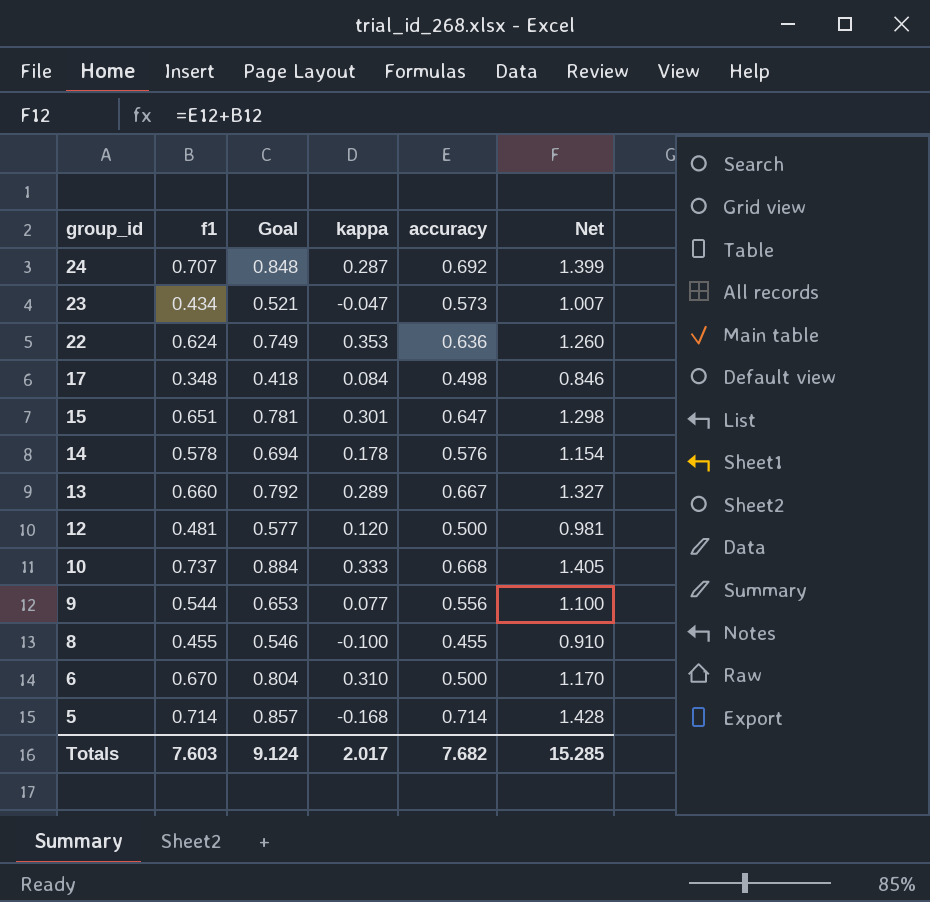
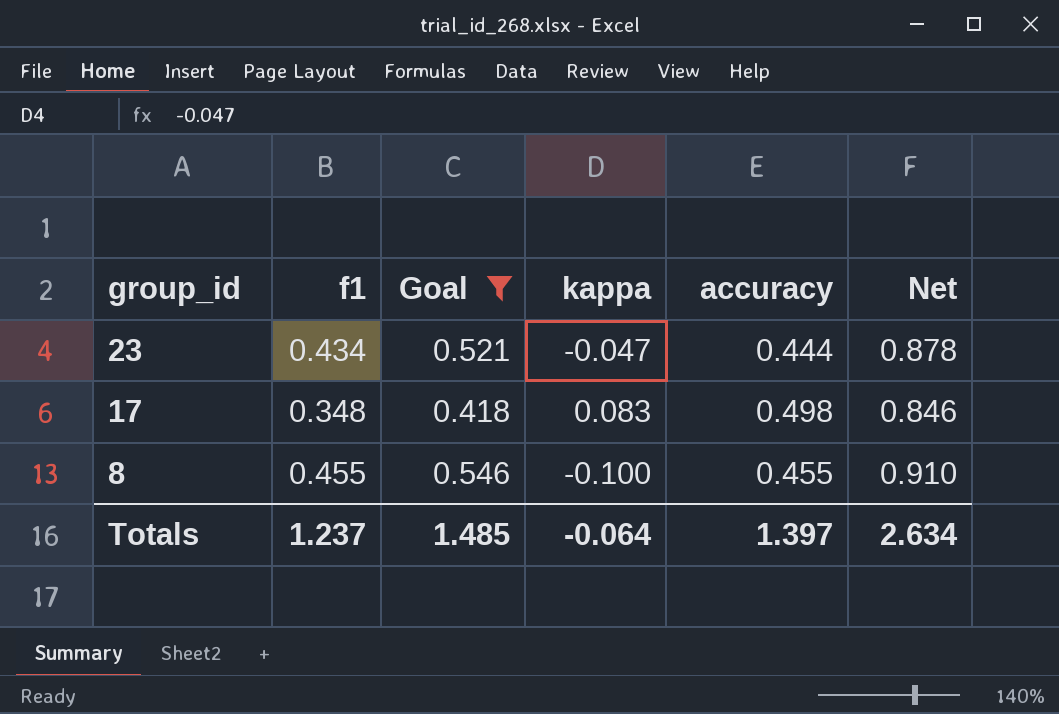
filter: none -> Goal <= 0.546
23 | accuracy: 0.573 -> 0.444
23 | Net: 1.007 -> 0.878
17 | kappa: 0.084 -> 0.083
Totals | f1: 7.603 -> 1.237
Totals | Goal: 9.124 -> 1.485
Totals | kappa: 2.017 -> -0.064
Totals | accuracy: 7.682 -> 1.397
Totals | Net: 15.285 -> 2.634

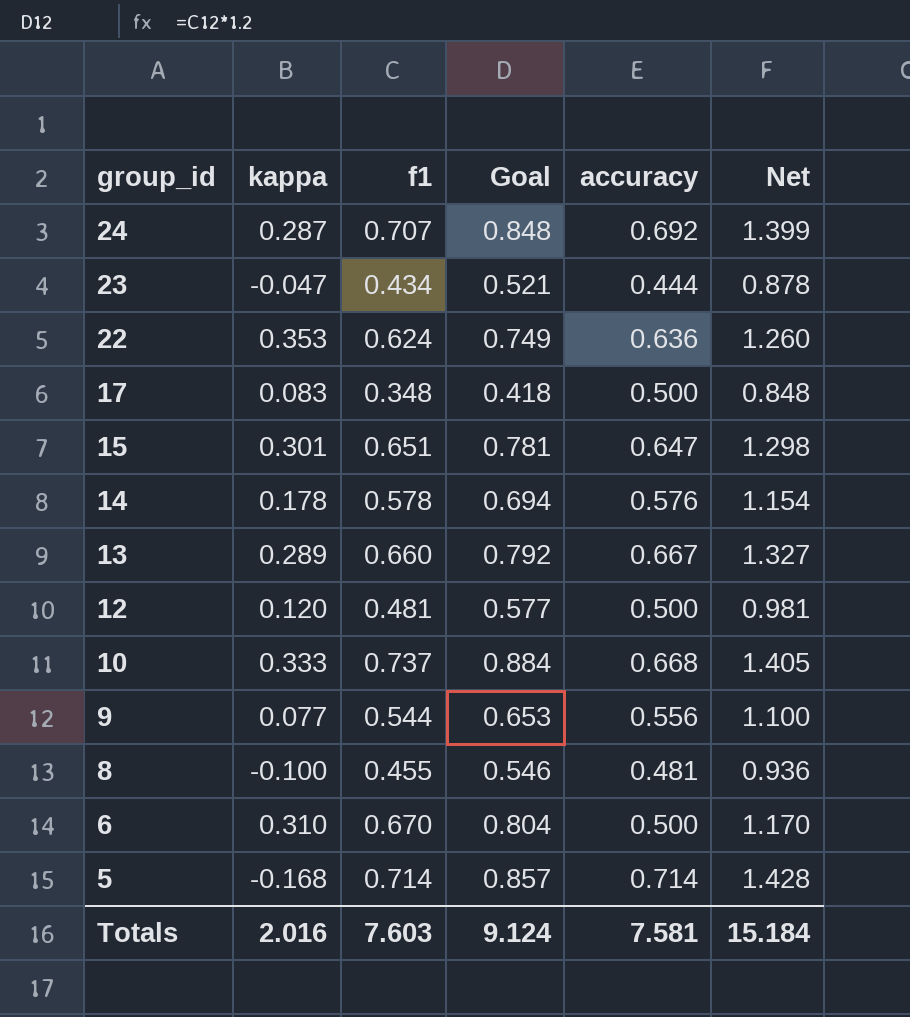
filter: Goal <= 0.546 -> none
column kappa | position: 4 -> 2
17 | accuracy: 0.498 -> 0.500
17 | Net: 0.846 -> 0.848
8 | accuracy: 0.455 -> 0.481
8 | Net: 0.910 -> 0.936
Totals | kappa: -0.064 -> 2.016
Totals | f1: 1.237 -> 7.603
Totals | Goal: 1.485 -> 9.124
Totals | accuracy: 1.397 -> 7.581
Totals | Net: 2.634 -> 15.184

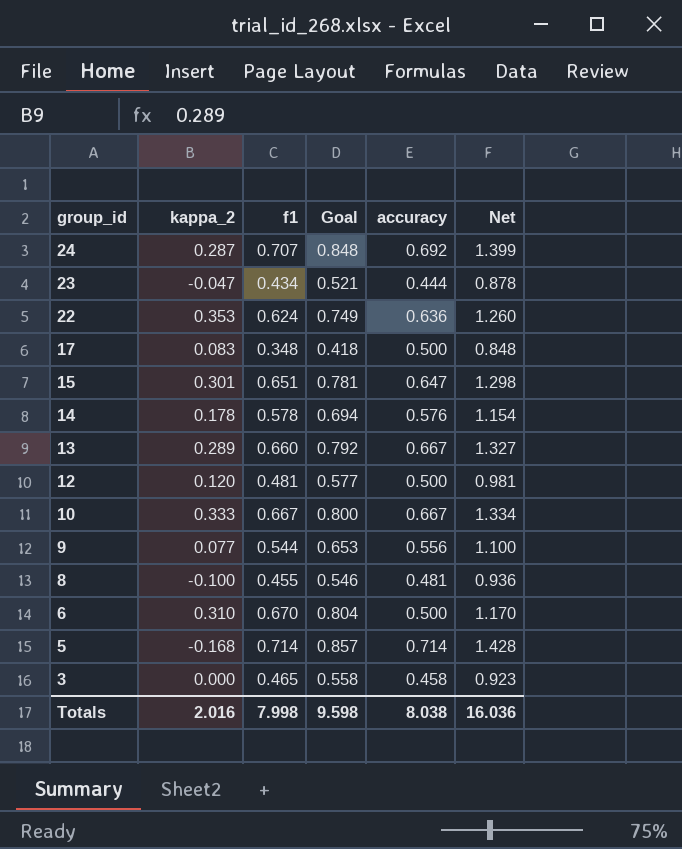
column name: kappa -> kappa_2
10 | f1: 0.737 -> 0.667
10 | Goal: 0.884 -> 0.800
10 | accuracy: 0.668 -> 0.667
10 | Net: 1.405 -> 1.334
row 3: none -> 0.000 | 0.465 | 0.558 | 0.458 | 0.923
Totals | f1: 7.603 -> 7.998
Totals | Goal: 9.124 -> 9.598
Totals | accuracy: 7.581 -> 8.038
Totals | Net: 15.184 -> 16.036

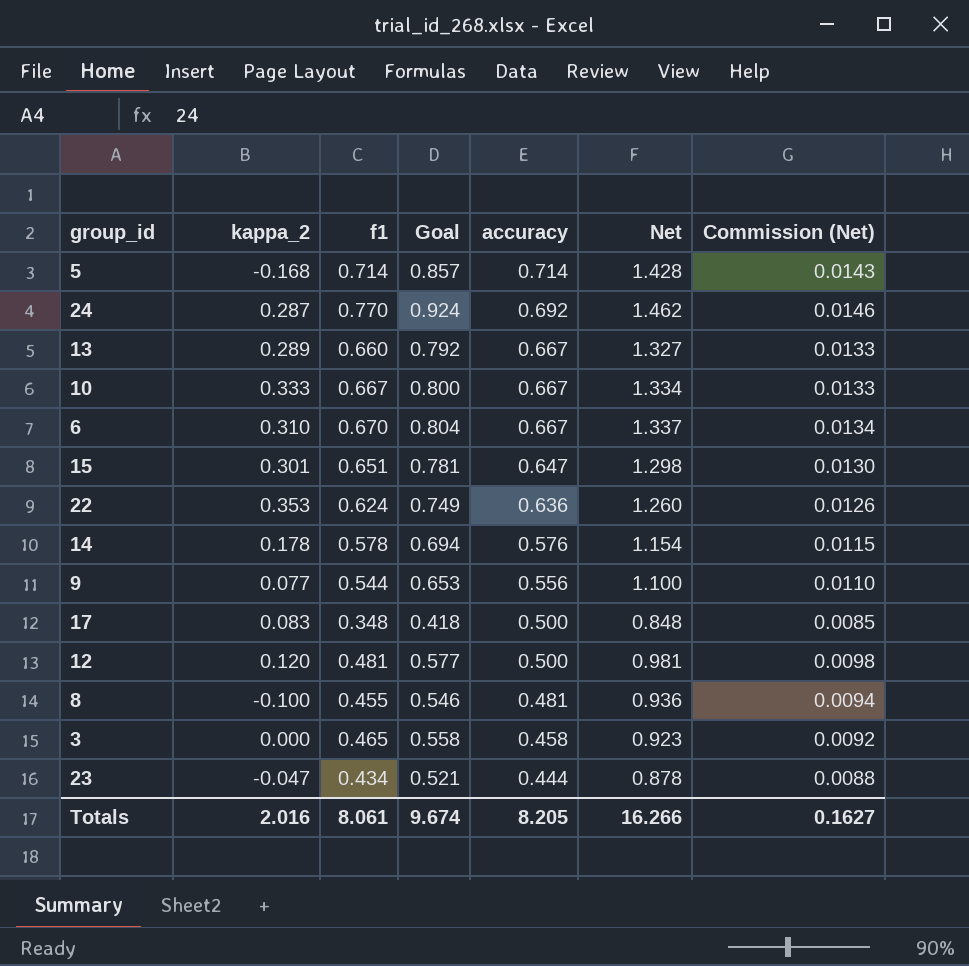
row order: group_id descending -> accuracy descending
column Commission (Net) | formula: none -> [Net] * 0.01
24 | f1: 0.707 -> 0.770
24 | Goal: 0.848 -> 0.924
24 | Net: 1.399 -> 1.462
6 | accuracy: 0.500 -> 0.667
6 | Net: 1.170 -> 1.337
Totals | f1: 7.998 -> 8.061
Totals | Goal: 9.598 -> 9.674
Totals | accuracy: 8.038 -> 8.205
Totals | Net: 16.036 -> 16.266

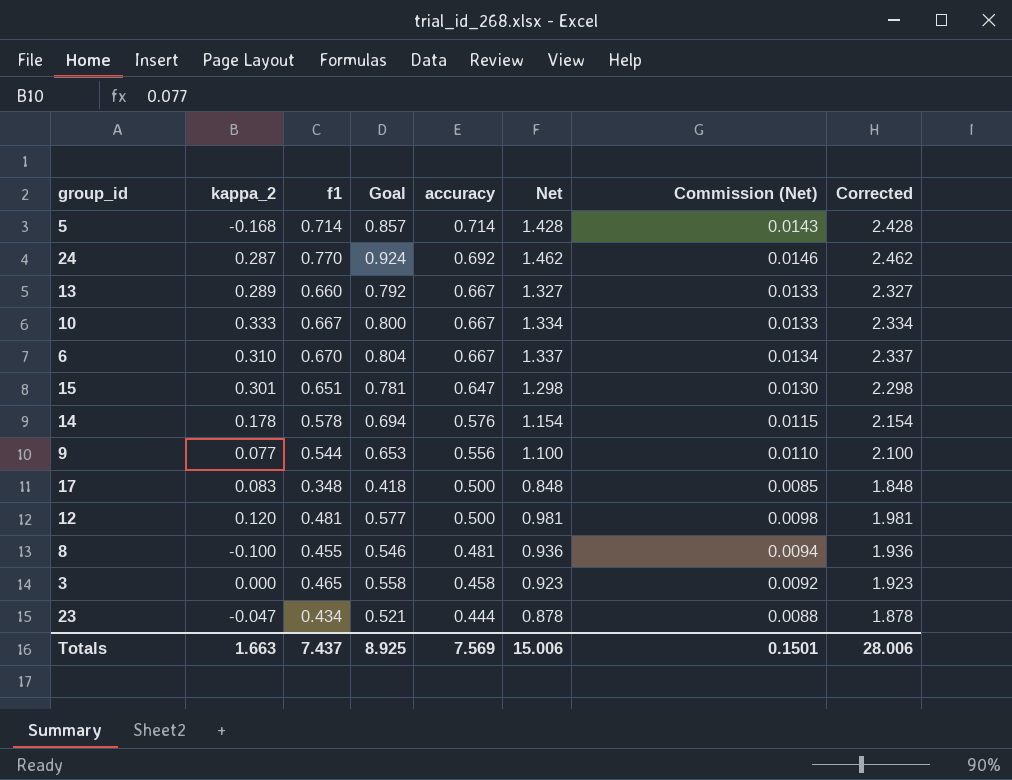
column Corrected | formula: none -> [Net] + 1
row 22: 0.353 | 0.624 | 0.749 | 0.636 | 1.260 | 0.0126 -> none
Totals | kappa_2: 2.016 -> 1.663
Totals | f1: 8.061 -> 7.437
Totals | Goal: 9.674 -> 8.925
Totals | accuracy: 8.205 -> 7.569
Totals | Net: 16.266 -> 15.006
Totals | Commission (Net): 0.1627 -> 0.1501

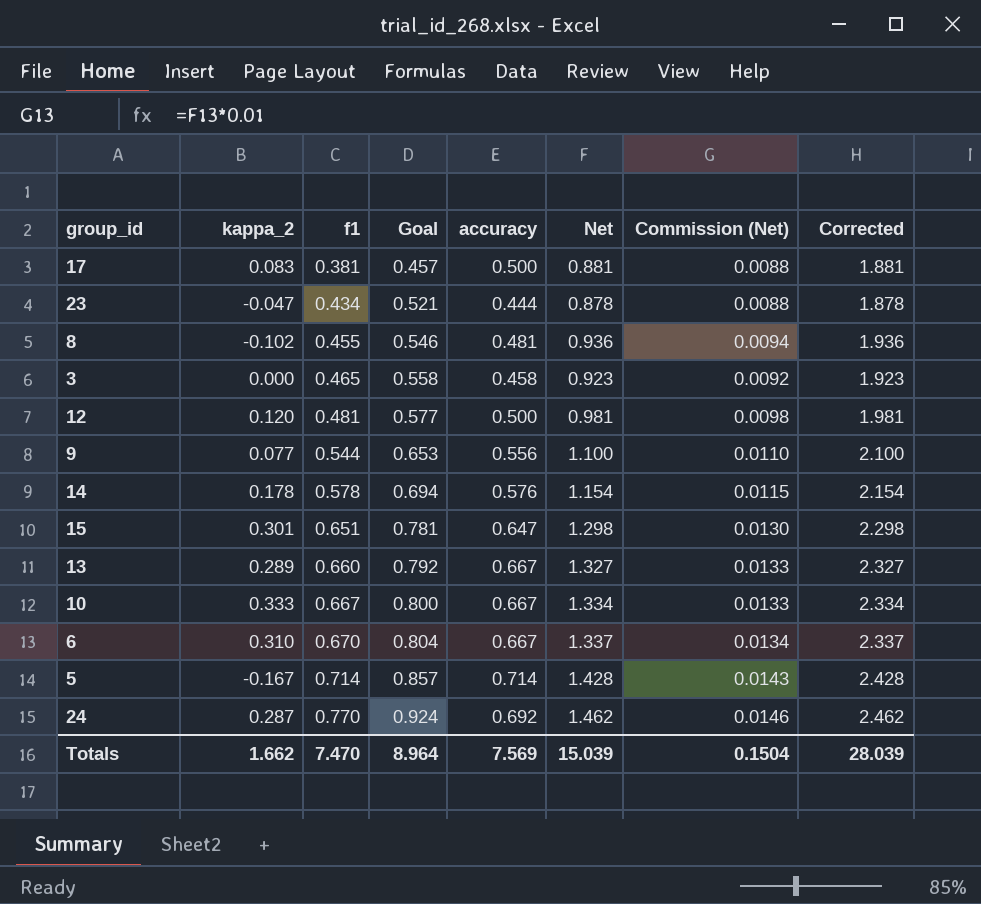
row order: accuracy descending -> f1 ascending
17 | f1: 0.348 -> 0.381
17 | Goal: 0.418 -> 0.457
17 | Net: 0.848 -> 0.881
17 | Commission (Net): 0.0085 -> 0.0088
17 | Corrected: 1.848 -> 1.881
8 | kappa_2: -0.100 -> -0.102
5 | kappa_2: -0.168 -> -0.167
Totals | kappa_2: 1.663 -> 1.662
Totals | f1: 7.437 -> 7.470
Totals | Goal: 8.925 -> 8.964
Totals | Net: 15.006 -> 15.039
Totals | Commission (Net): 0.1501 -> 0.1504
Totals | Corrected: 28.006 -> 28.039

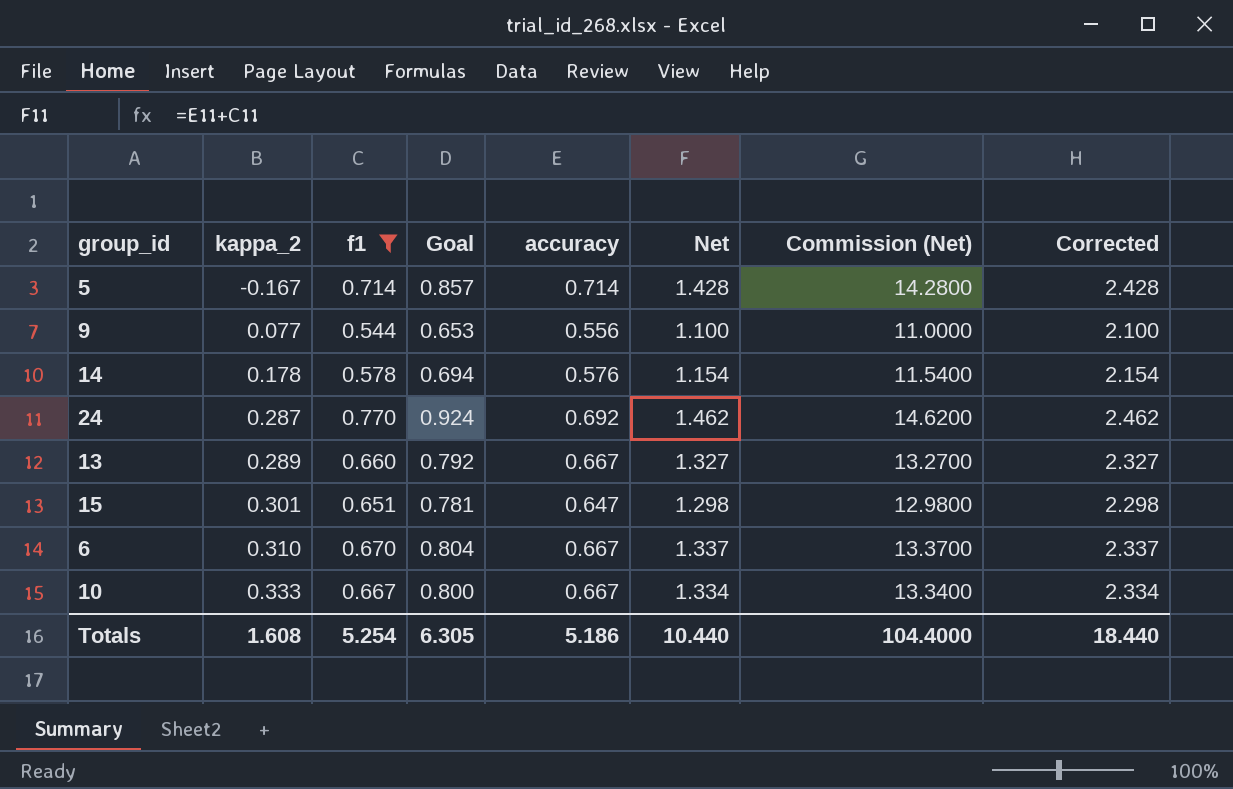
filter: none -> f1 >= 0.544
row order: f1 ascending -> kappa_2 ascending
column Commission (Net) | formula: [Net] * 0.01 -> [Net] * 10
Totals | kappa_2: 1.662 -> 1.608
Totals | f1: 7.470 -> 5.254
Totals | Goal: 8.964 -> 6.305
Totals | accuracy: 7.569 -> 5.186
Totals | Net: 15.039 -> 10.440
Totals | Commission (Net): 0.1504 -> 104.4000
Totals | Corrected: 28.039 -> 18.440

